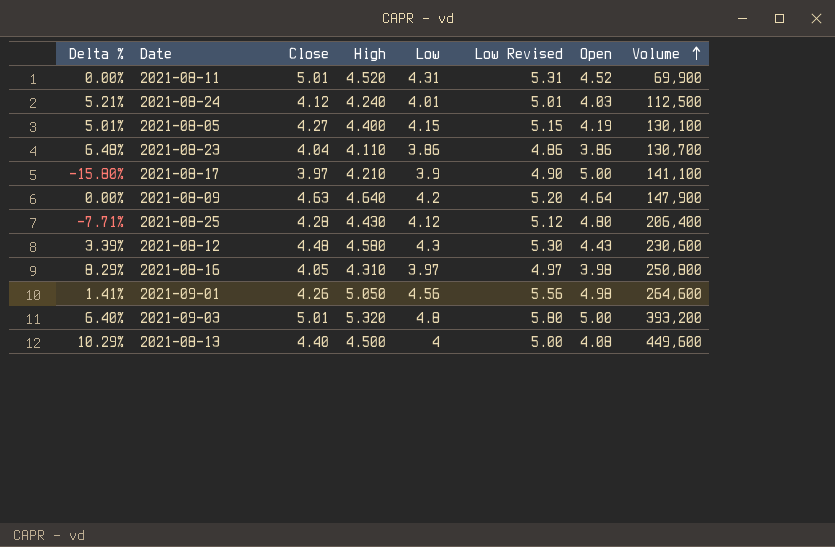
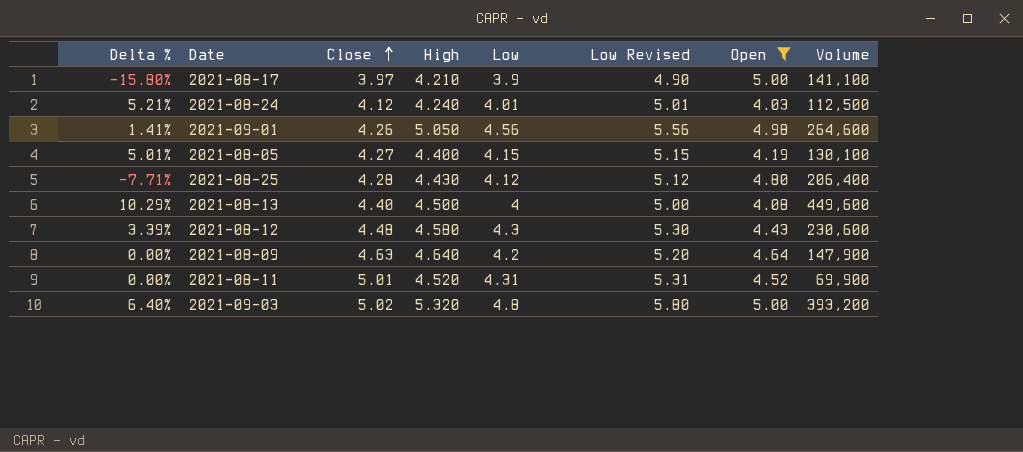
filter: none -> Open >= 4.03
row order: Volume ascending -> Close ascending
2021-09-03 | Close: 5.01 -> 5.02

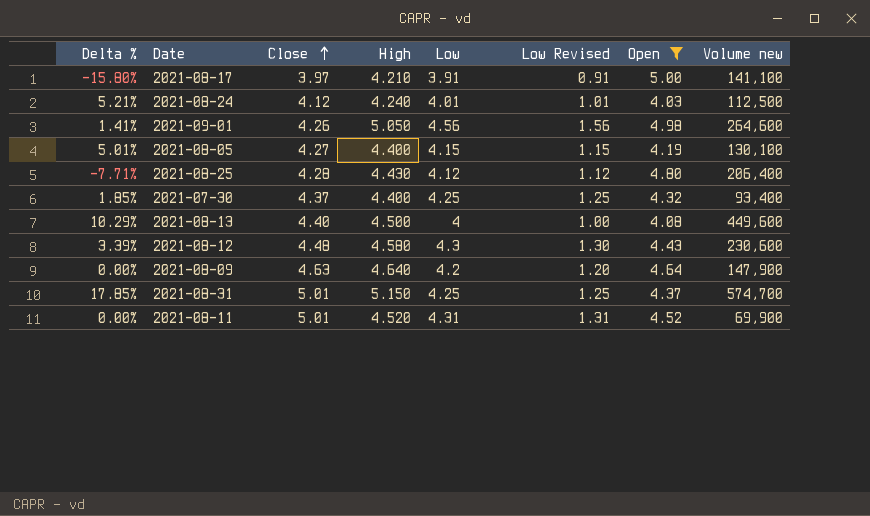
column Low Revised | formula: [Low] + 1 -> [Low] - 3
column name: Volume -> Volume new
row 2021-09-03: 6.40% | 5.02 | 5.320 | 4.8 | 5.80 | 5.00 | 393,200 -> none
2021-08-17 | Low: 3.9 -> 3.91
row 2021-07-30: none -> 1.85% | 4.37 | 4.400 | 4.25 | 1.25 | 4.32 | 93,400
row 2021-08-31: none -> 17.85% | 5.01 | 5.150 | 4.25 | 1.25 | 4.37 | 574,700

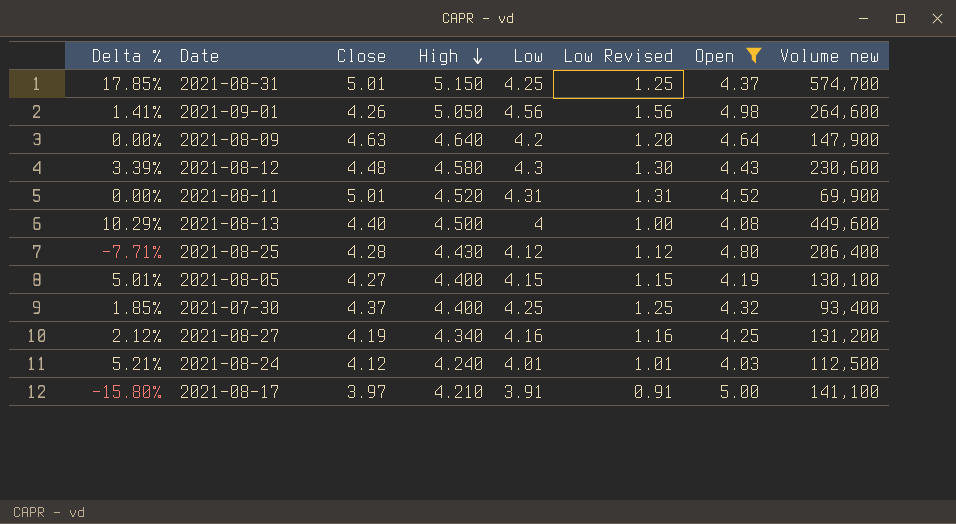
row order: Close ascending -> High descending
row 2021-08-27: none -> 2.12% | 4.19 | 4.340 | 4.16 | 1.16 | 4.25 | 131,200

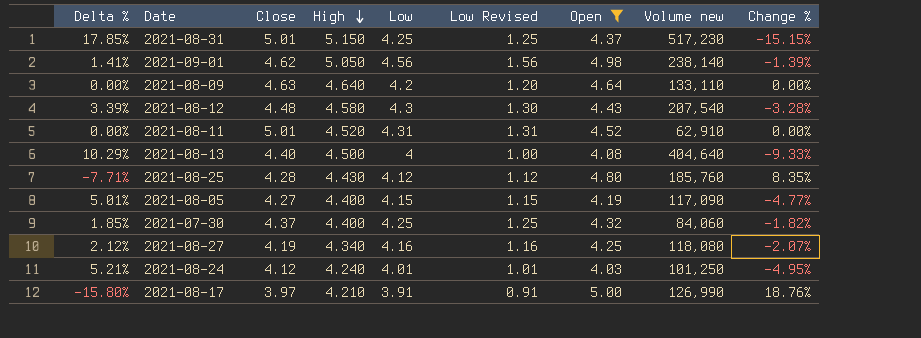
column Change % | formula: none -> ([Open] - [High]) / [High]
2021-08-31 | Volume new: 574,700 -> 517,230
2021-09-01 | Close: 4.26 -> 4.62
2021-09-01 | Volume new: 264,600 -> 238,140
2021-08-09 | Volume new: 147,900 -> 133,110
2021-08-12 | Volume new: 230,600 -> 207,540
2021-08-11 | Volume new: 69,900 -> 62,910
2021-08-13 | Volume new: 449,600 -> 404,640
2021-08-25 | Volume new: 206,400 -> 185,760
2021-08-05 | Volume new: 130,100 -> 117,090
2021-07-30 | Volume new: 93,400 -> 84,060
2021-08-27 | Volume new: 131,200 -> 118,080
2021-08-24 | Volume new: 112,500 -> 101,250
2021-08-17 | Volume new: 141,100 -> 126,990

